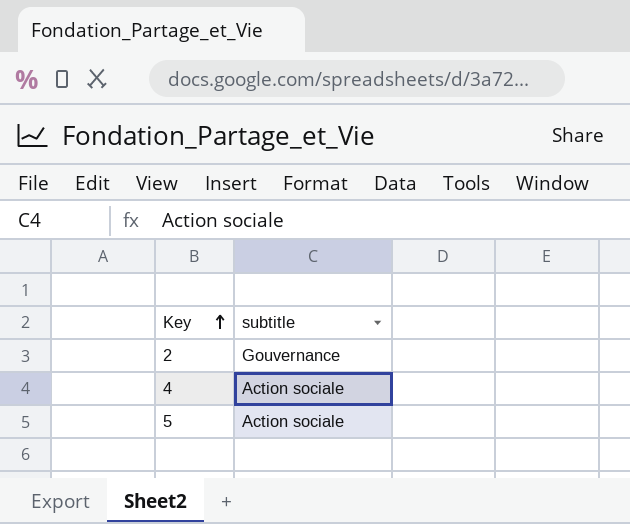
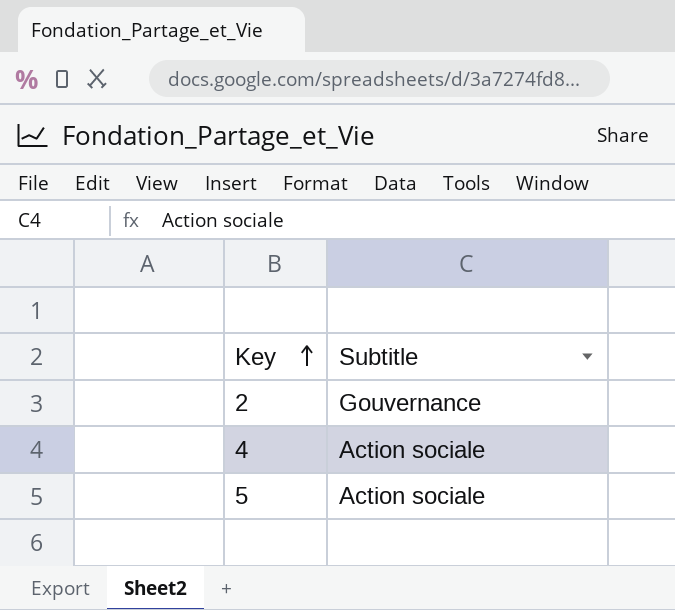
column name: subtitle -> Subtitle

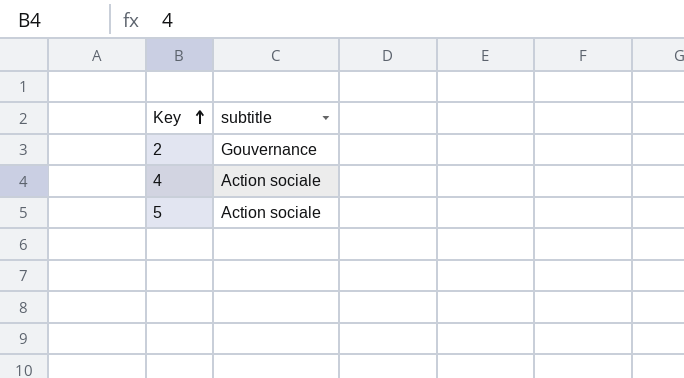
column name: Subtitle -> subtitle

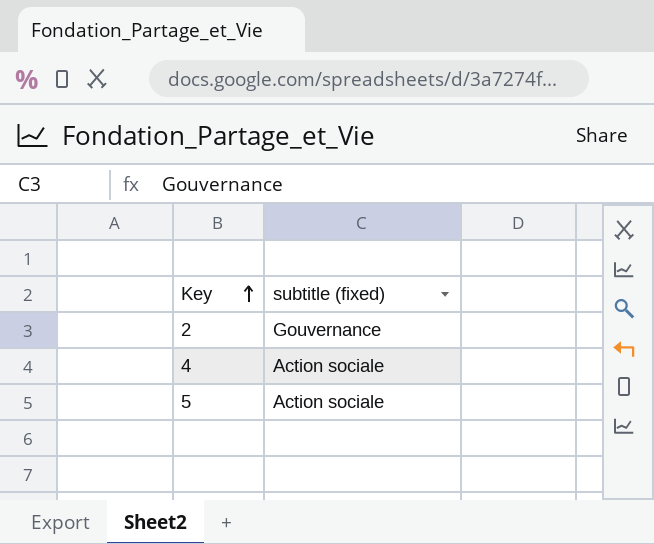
column name: subtitle -> subtitle (fixed)

